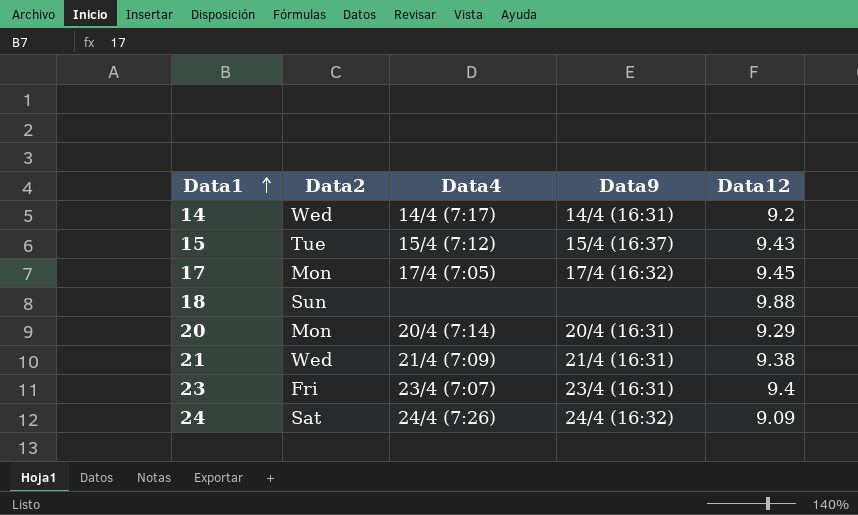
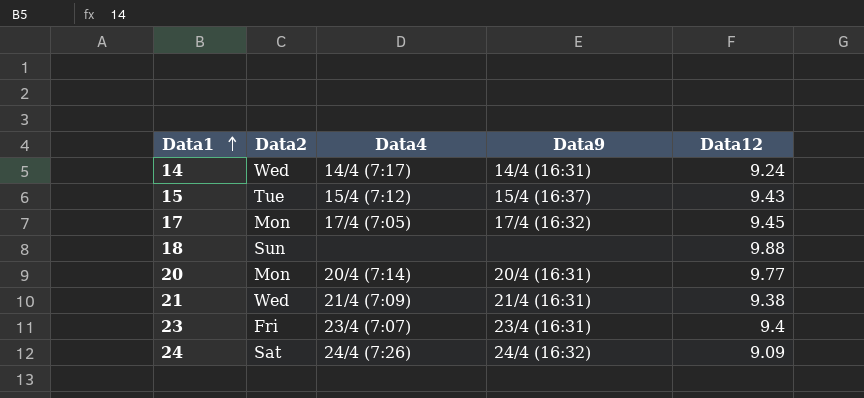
14 | Data12: 9.2 -> 9.24
20 | Data12: 9.29 -> 9.77

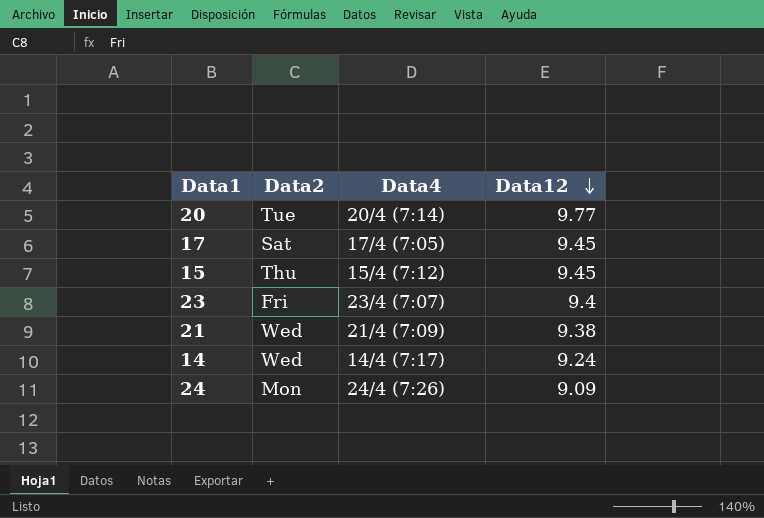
row order: Data1 ascending -> Data12 descending
column Data9 | position: 4 -> none
row 18: Sun | none | none | 9.88 -> none
20 | Data2: Mon -> Tue
17 | Data2: Mon -> Sat
15 | Data2: Tue -> Thu
15 | Data12: 9.43 -> 9.45
24 | Data2: Sat -> Mon

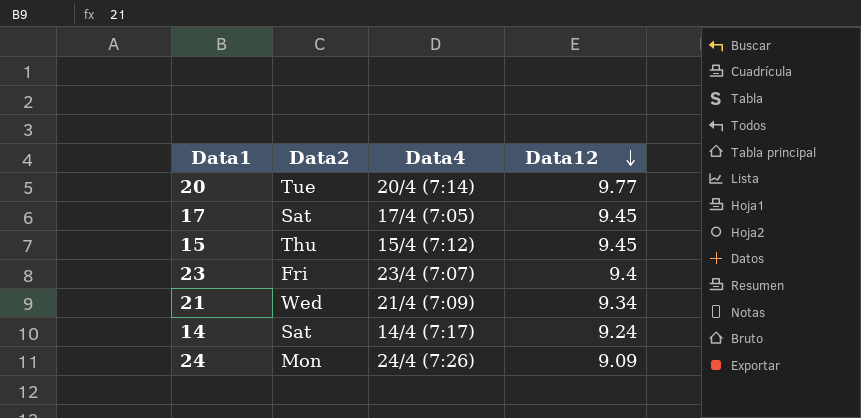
21 | Data12: 9.38 -> 9.34
14 | Data2: Wed -> Sat

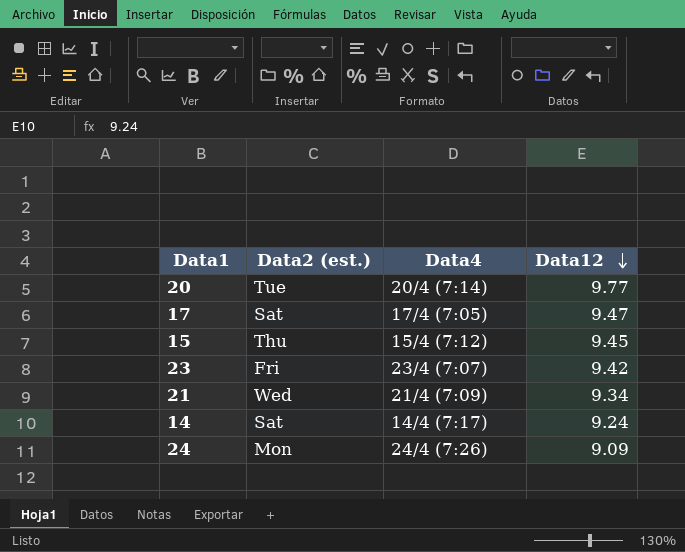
column name: Data2 -> Data2 (est.)
17 | Data12: 9.45 -> 9.47
23 | Data12: 9.4 -> 9.42

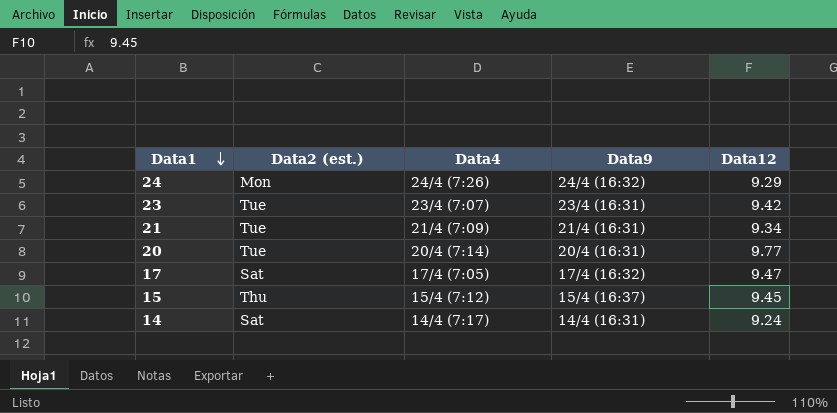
row order: Data12 descending -> Data1 descending
column Data9 | position: none -> 4
24 | Data12: 9.09 -> 9.29
23 | Data2 (est.): Fri -> Tue
21 | Data2 (est.): Wed -> Tue

